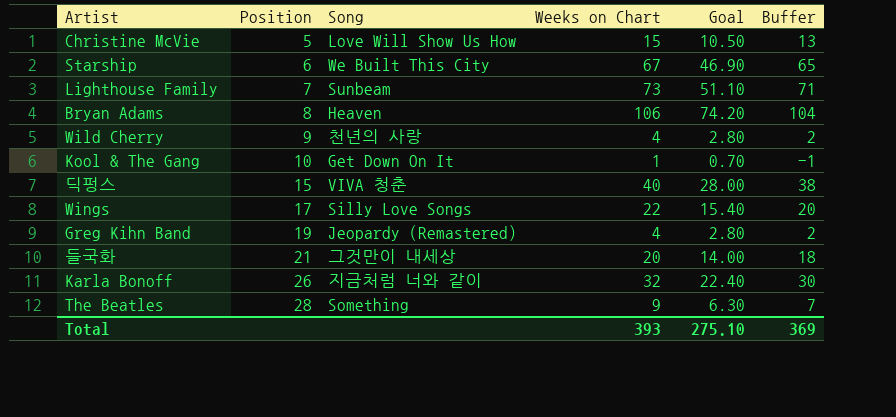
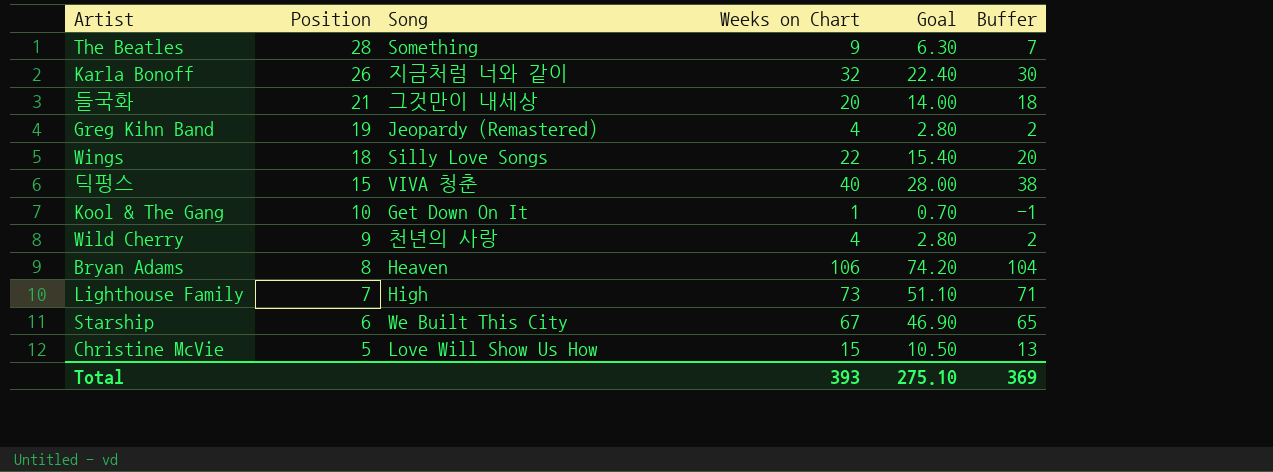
row order: Position ascending -> Position descending
Wings | Position: 17 -> 18
Lighthouse Family | Song: Sunbeam -> High

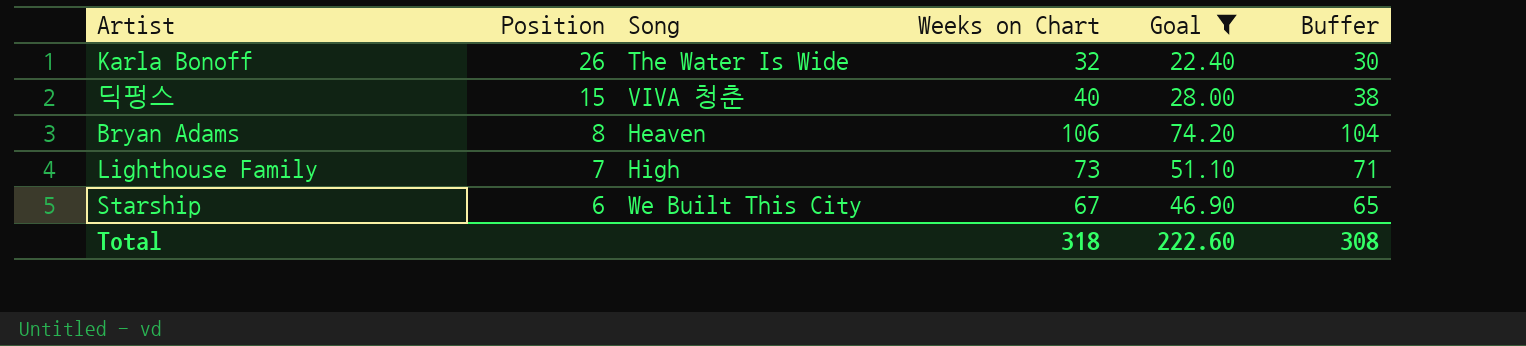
filter: none -> Goal >= 22.40
Karla Bonoff | Song: 지금처럼 너와 같이 -> The Water Is Wide
Total | Weeks on Chart: 393 -> 318
Total | Goal: 275.10 -> 222.60
Total | Buffer: 369 -> 308

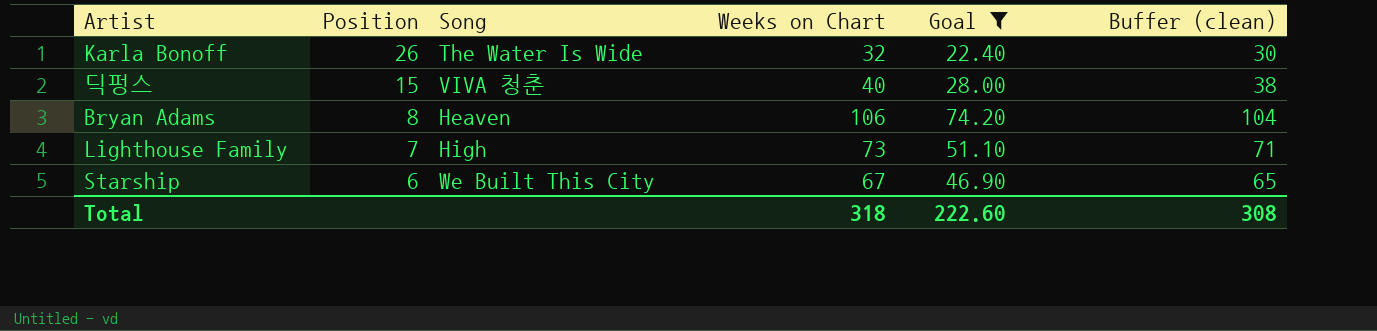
column name: Buffer -> Buffer (clean)

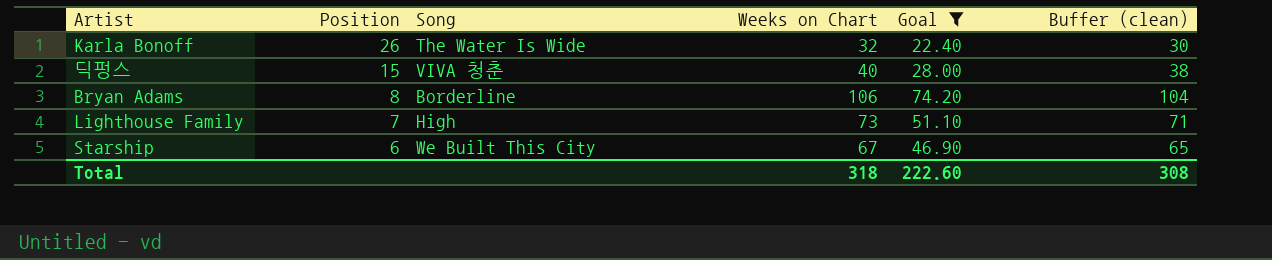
Bryan Adams | Song: Heaven -> Borderline

